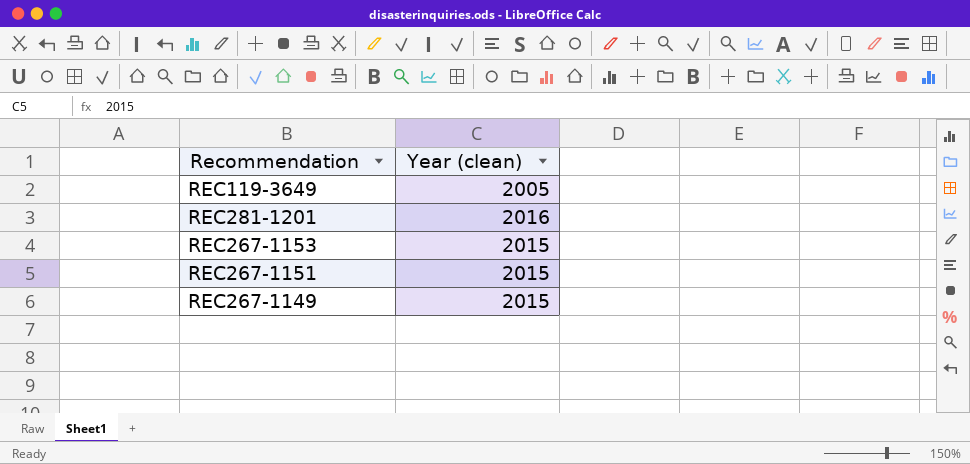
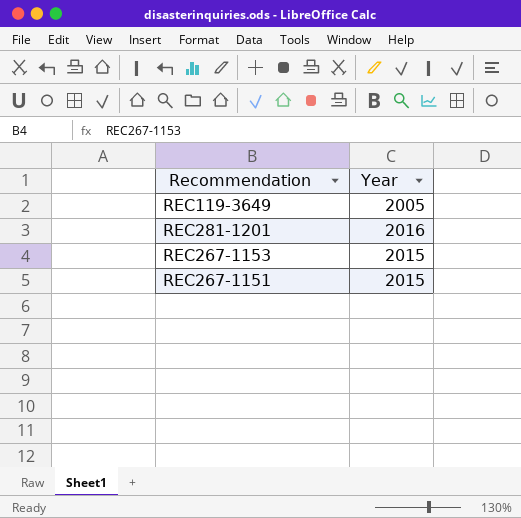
column name: Year (clean) -> Year
row REC267-1149: 2015 -> none

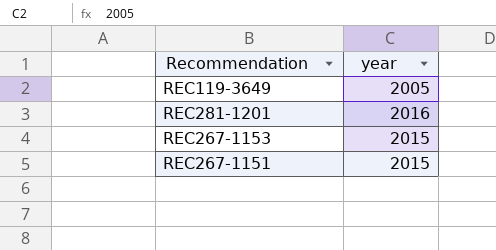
column name: Year -> year

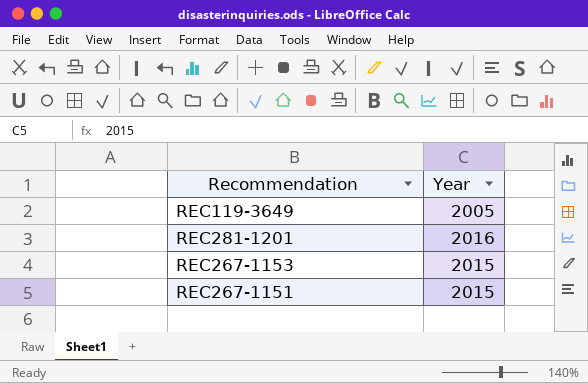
column name: year -> Year

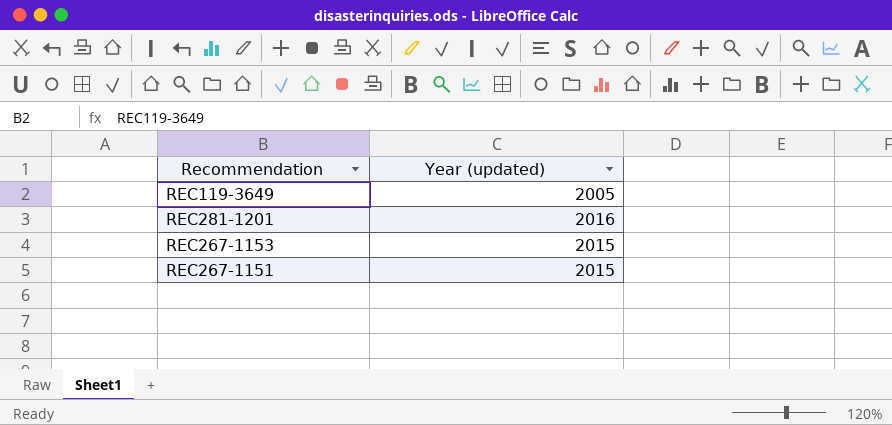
column name: Year -> Year (updated)

